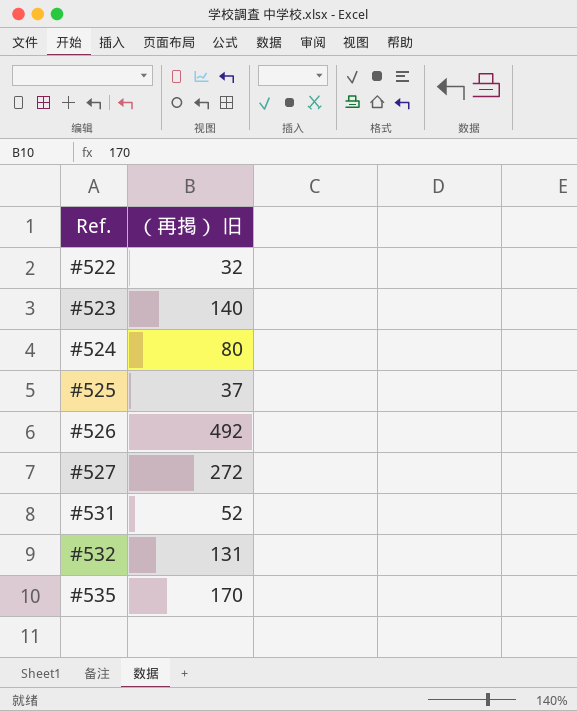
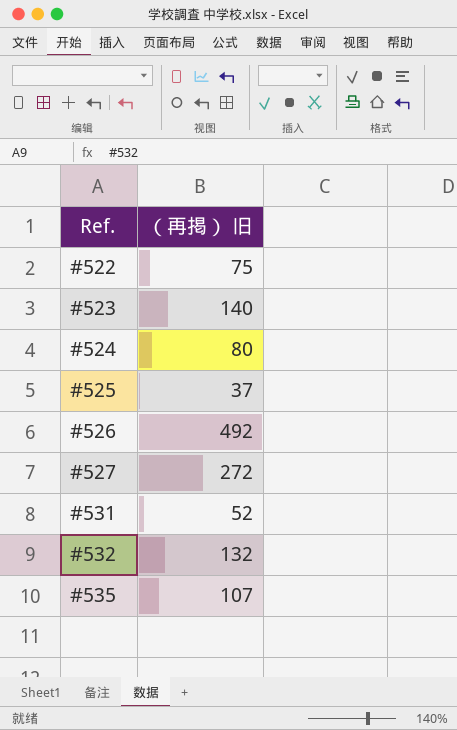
#522 | （再掲） 旧: 32 -> 75
#532 | （再掲） 旧: 131 -> 132
#535 | （再掲） 旧: 170 -> 107

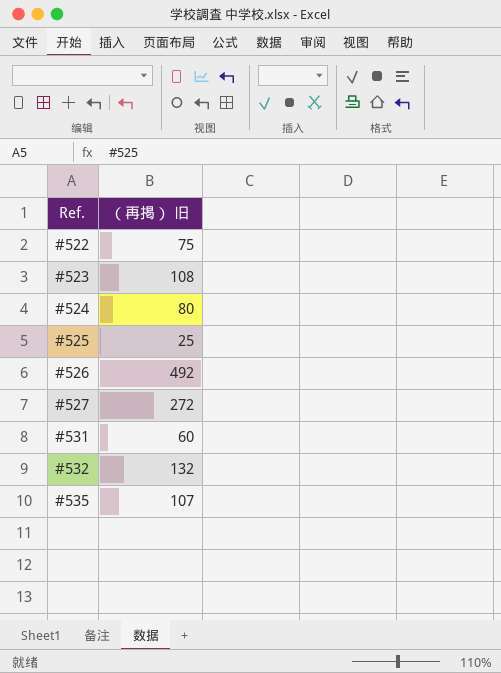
#523 | （再掲） 旧: 140 -> 108
#525 | （再掲） 旧: 37 -> 25
#531 | （再掲） 旧: 52 -> 60

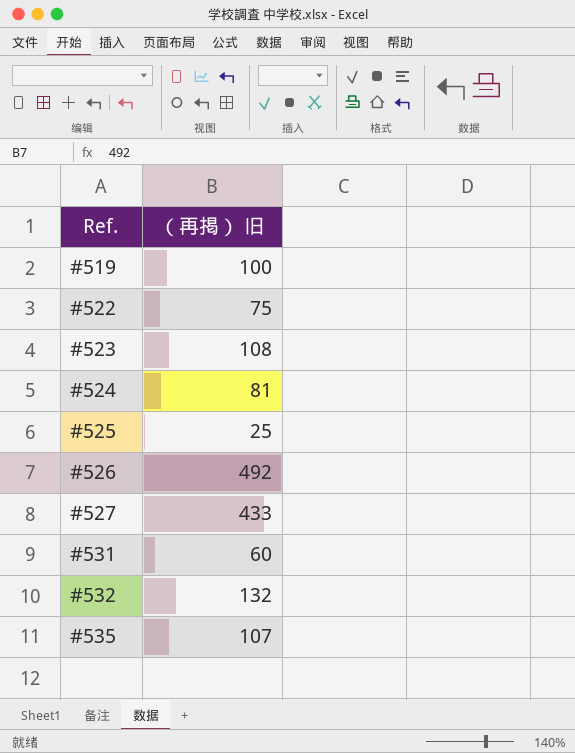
row #519: none -> 100
#524 | （再掲） 旧: 80 -> 81
#527 | （再掲） 旧: 272 -> 433

